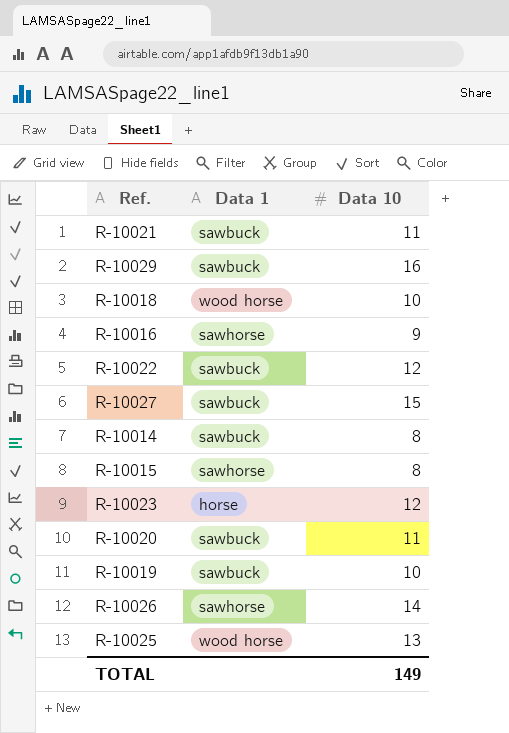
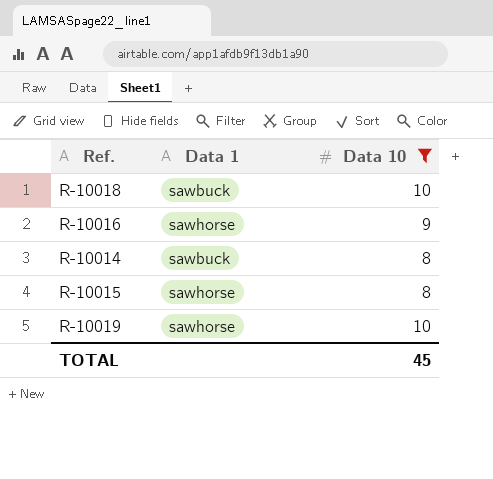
filter: none -> Data 10 <= 10
R-10018 | Data 1: wood horse -> sawbuck
R-10019 | Data 1: sawbuck -> sawhorse
TOTAL | Data 10: 149 -> 45

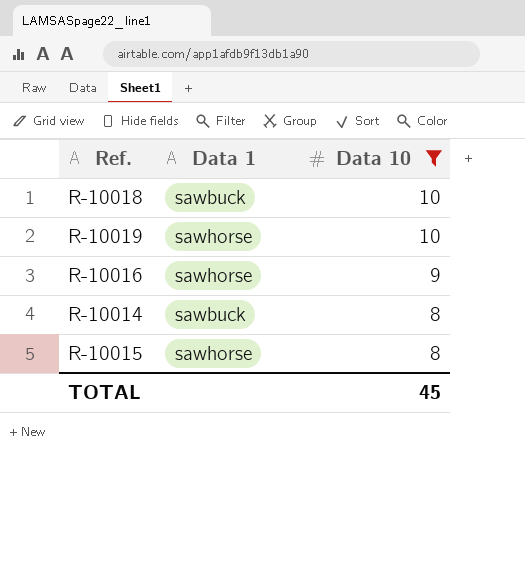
row order: none -> Data 10 descending

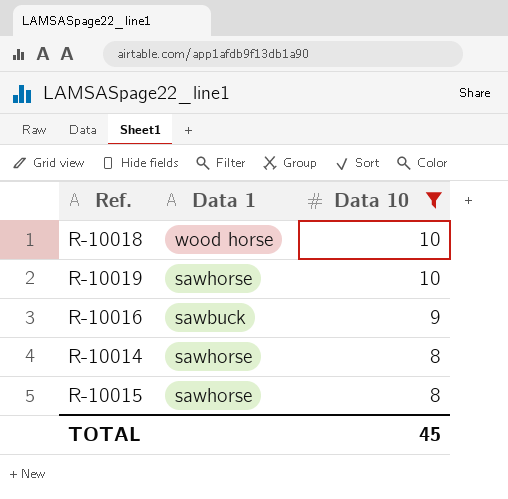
R-10018 | Data 1: sawbuck -> wood horse
R-10016 | Data 1: sawhorse -> sawbuck
R-10014 | Data 1: sawbuck -> sawhorse

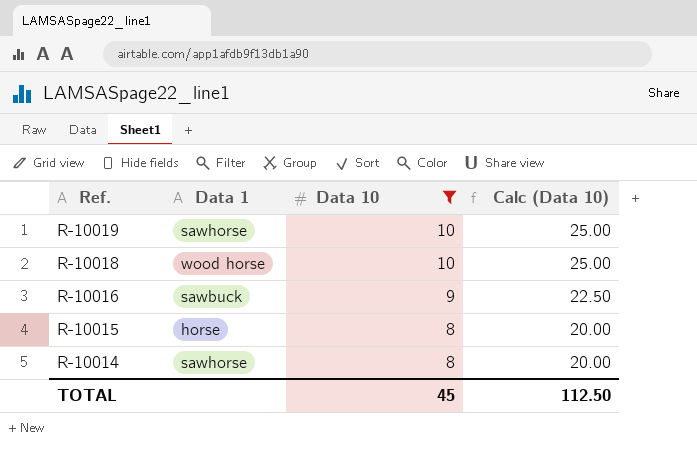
row order: Data 10 descending -> Ref. descending
column Calc (Data 10) | formula: none -> [Data 10] * 2.5
R-10015 | Data 1: sawhorse -> horse

